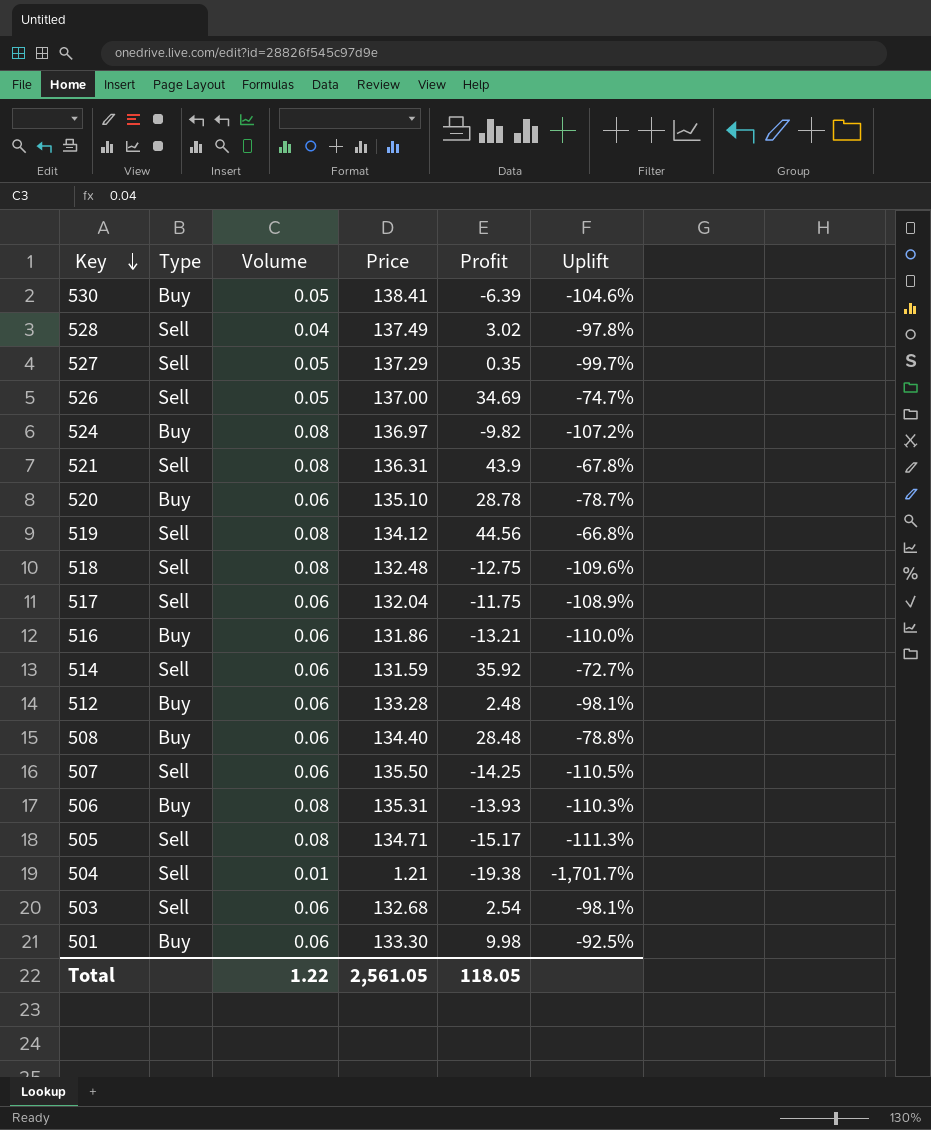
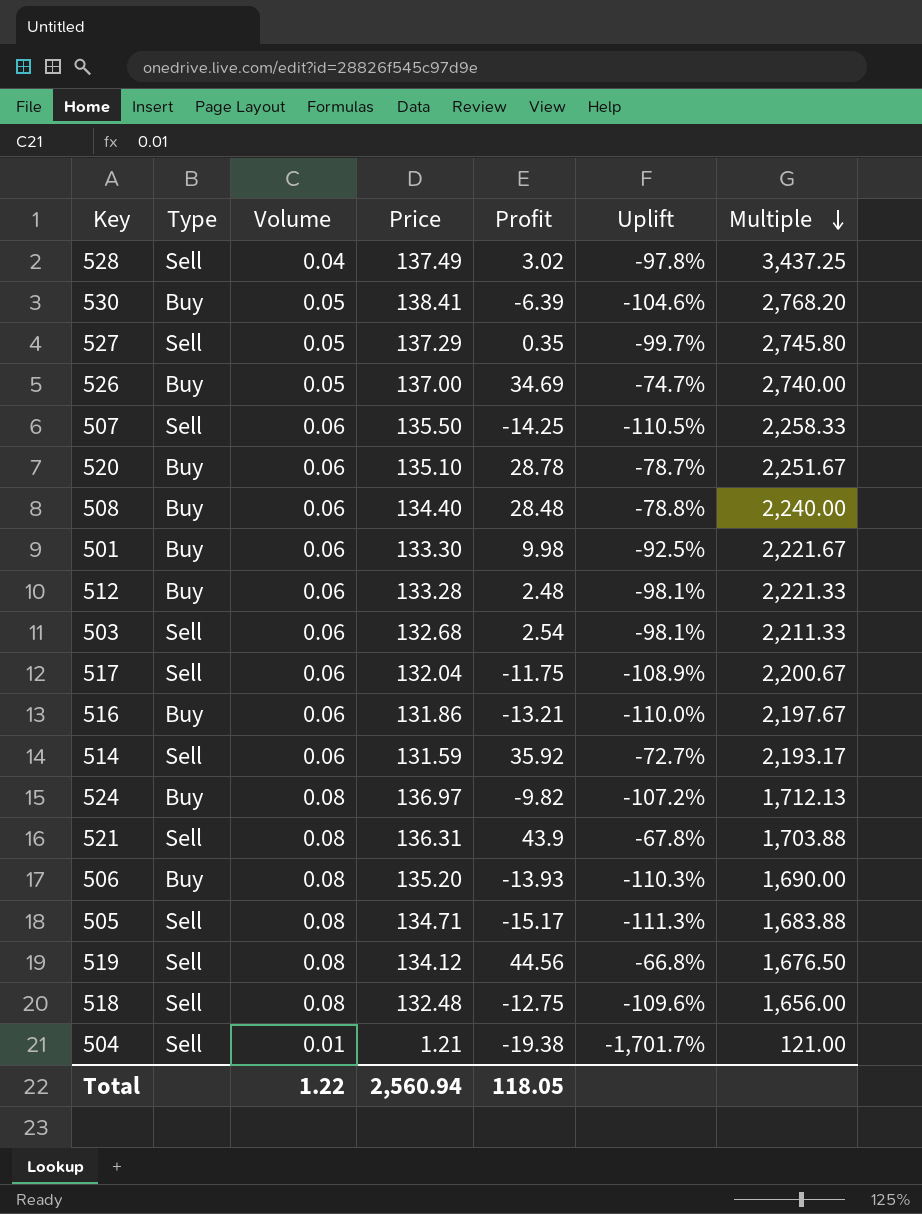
row order: Key descending -> Multiple descending
column Multiple | formula: none -> [Price] / [Volume]
526 | Type: Sell -> Buy
506 | Price: 135.31 -> 135.20
Total | Price: 2,561.05 -> 2,560.94

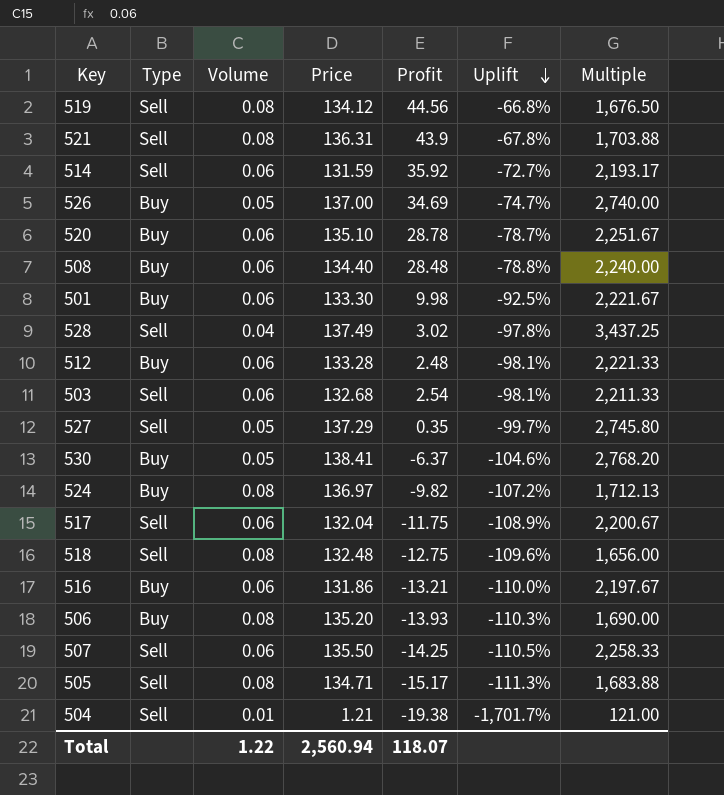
row order: Multiple descending -> Uplift descending
530 | Profit: -6.39 -> -6.37
Total | Profit: 118.05 -> 118.07

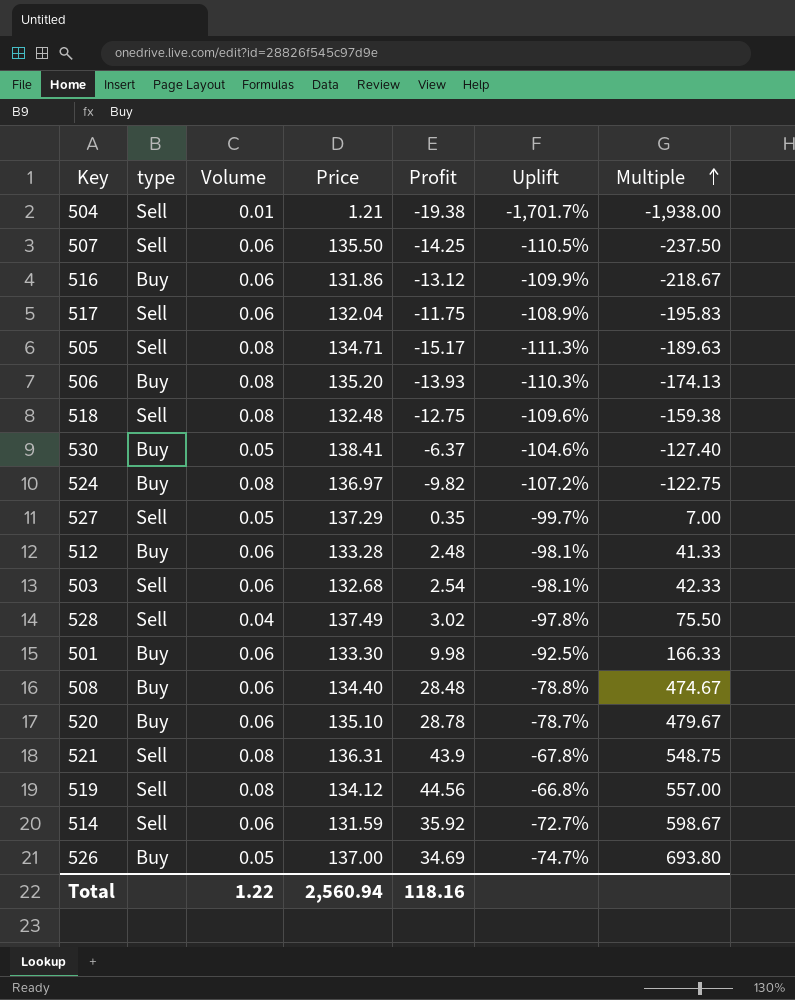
row order: Uplift descending -> Multiple ascending
column name: Type -> type
column Multiple | formula: [Price] / [Volume] -> [Profit] / [Volume]
516 | Profit: -13.21 -> -13.12
516 | Uplift: -110.0% -> -109.9%
Total | Profit: 118.07 -> 118.16

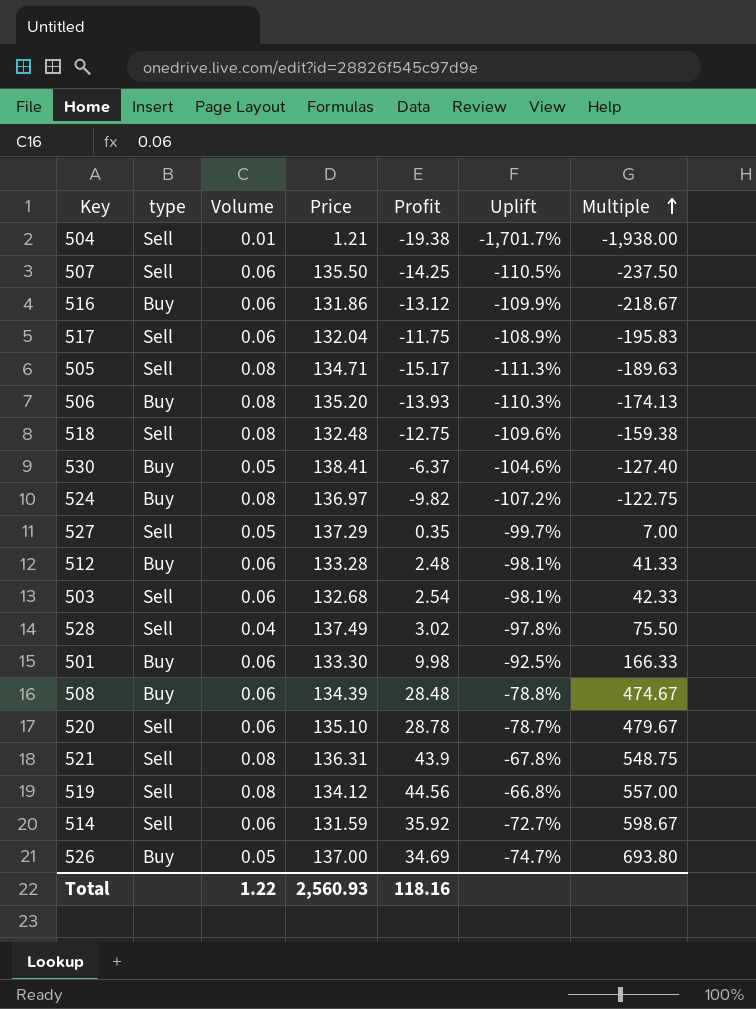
508 | Price: 134.40 -> 134.39
520 | type: Buy -> Sell
Total | Price: 2,560.94 -> 2,560.93

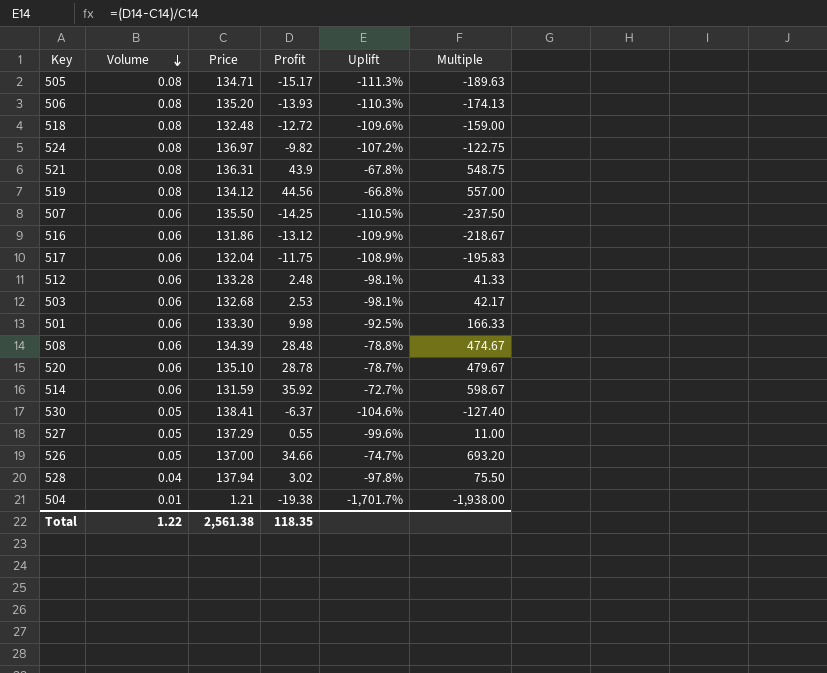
row order: Multiple ascending -> Volume descending
column type | position: 2 -> none
518 | Profit: -12.75 -> -12.72
518 | Multiple: -159.38 -> -159.00
503 | Profit: 2.54 -> 2.53
503 | Multiple: 42.33 -> 42.17
527 | Profit: 0.35 -> 0.55
527 | Uplift: -99.7% -> -99.6%
527 | Multiple: 7.00 -> 11.00
526 | Profit: 34.69 -> 34.66
526 | Multiple: 693.80 -> 693.20
528 | Price: 137.49 -> 137.94
Total | Price: 2,560.93 -> 2,561.38
Total | Profit: 118.16 -> 118.35

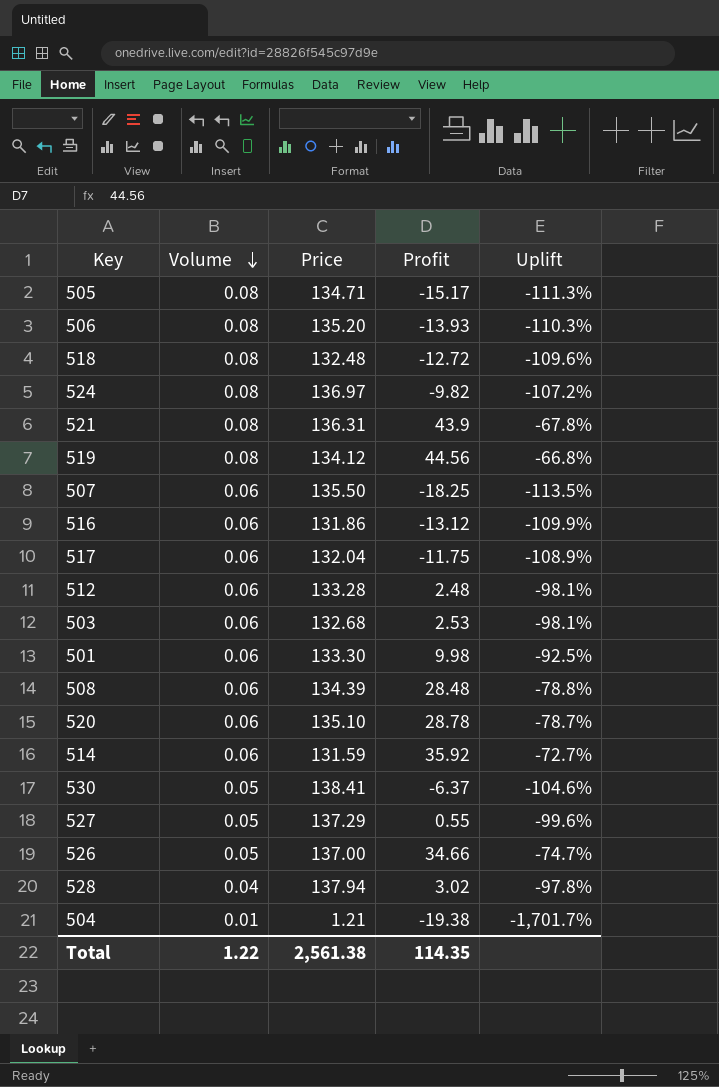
column Multiple | formula: [Profit] / [Volume] -> none
507 | Profit: -14.25 -> -18.25
507 | Uplift: -110.5% -> -113.5%
Total | Profit: 118.35 -> 114.35

